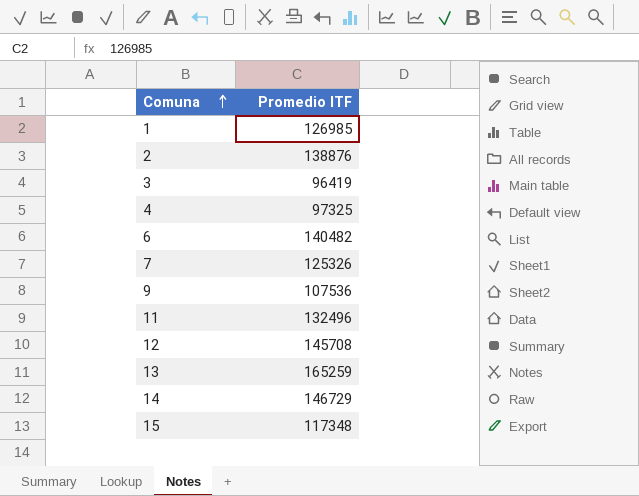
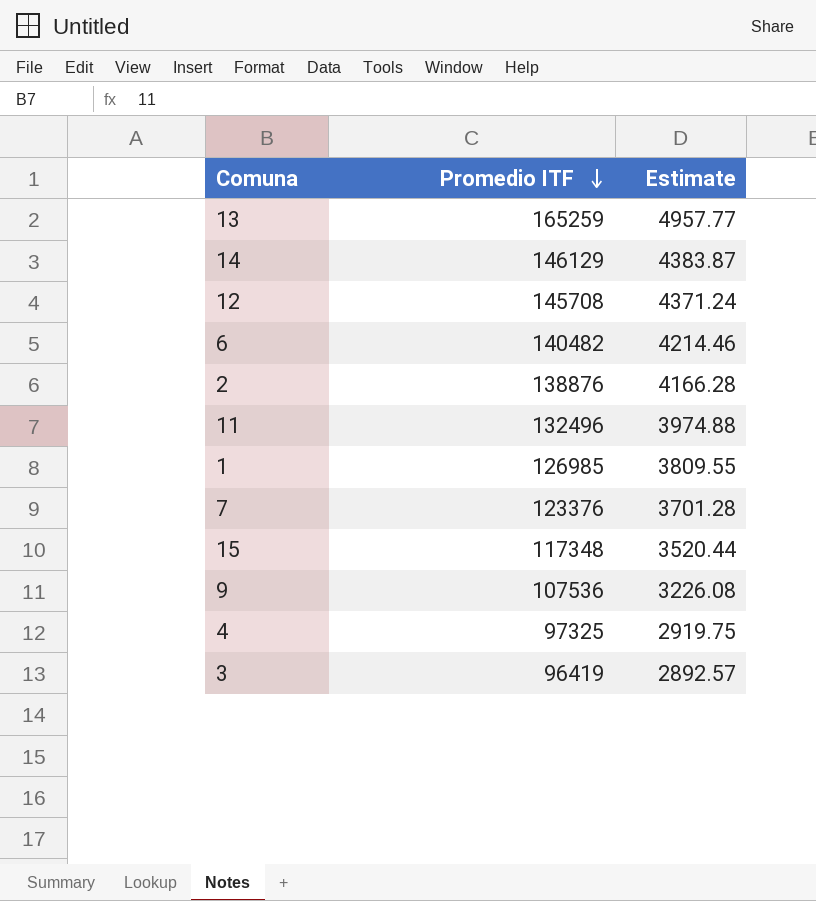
row order: Comuna ascending -> Promedio ITF descending
column Estimate | formula: none -> [Promedio ITF] * 0.03
14 | Promedio ITF: 146729 -> 146129
7 | Promedio ITF: 125326 -> 123376

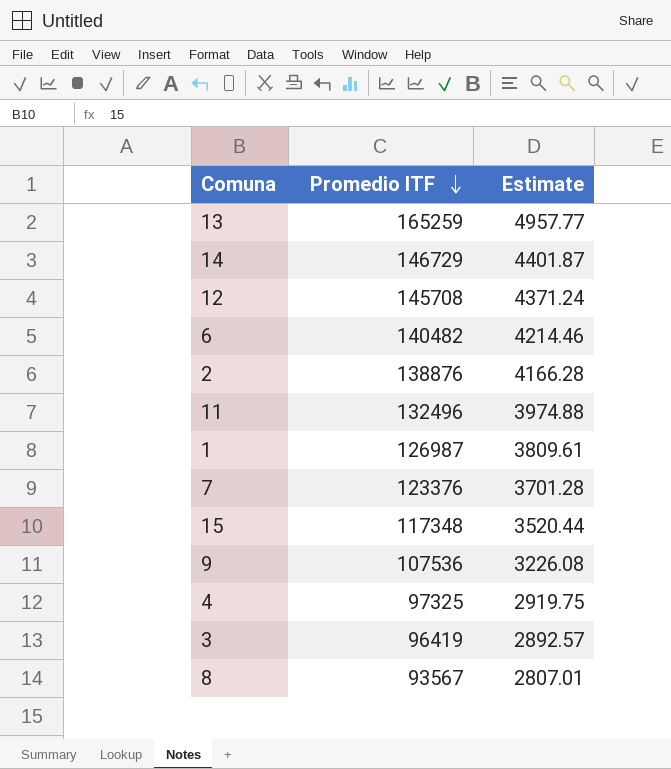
14 | Promedio ITF: 146129 -> 146729
14 | Estimate: 4383.87 -> 4401.87
1 | Promedio ITF: 126985 -> 126987
1 | Estimate: 3809.55 -> 3809.61
row 8: none -> 93567 | 2807.01

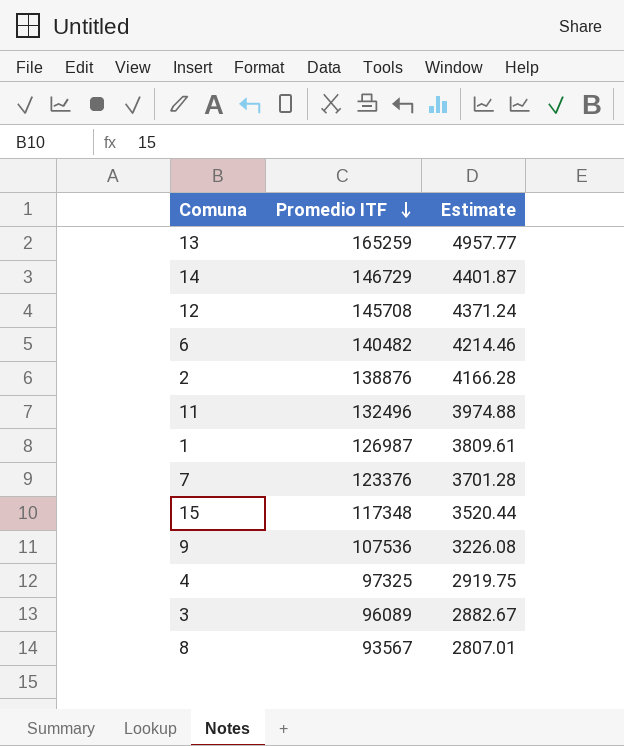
3 | Promedio ITF: 96419 -> 96089
3 | Estimate: 2892.57 -> 2882.67

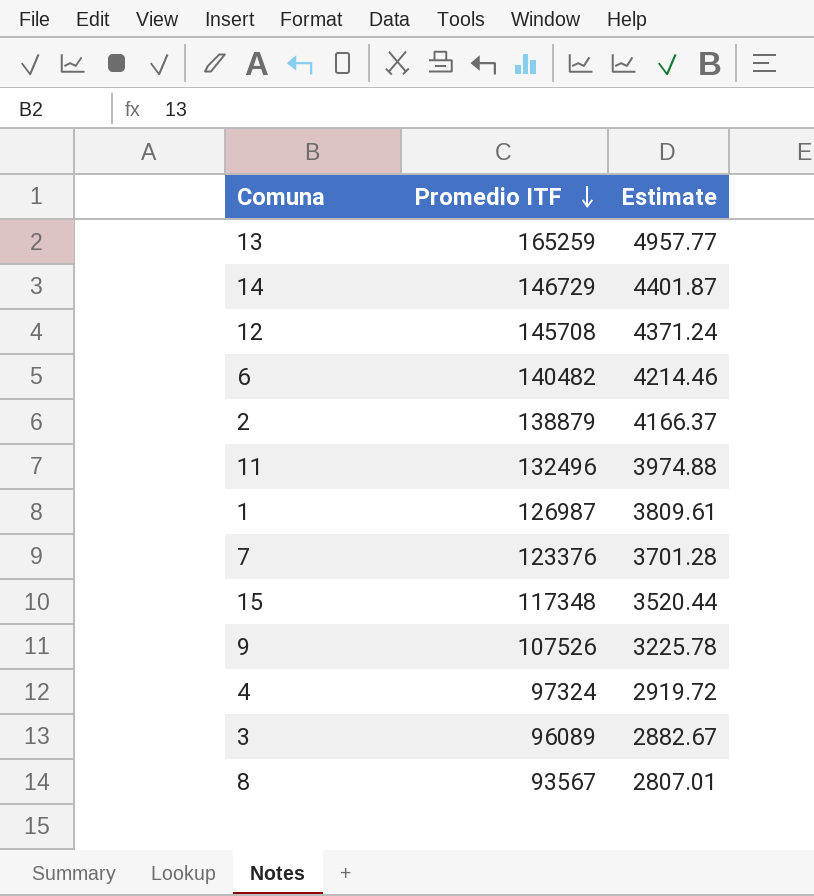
2 | Promedio ITF: 138876 -> 138879
2 | Estimate: 4166.28 -> 4166.37
9 | Promedio ITF: 107536 -> 107526
9 | Estimate: 3226.08 -> 3225.78
4 | Promedio ITF: 97325 -> 97324
4 | Estimate: 2919.75 -> 2919.72

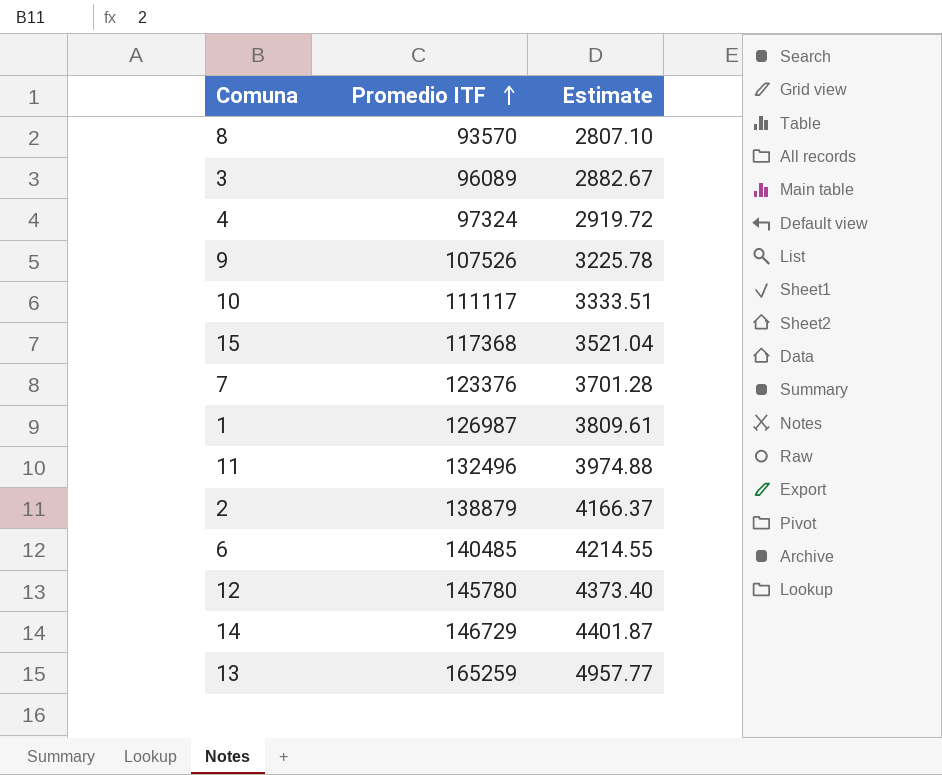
row order: Promedio ITF descending -> Promedio ITF ascending
8 | Promedio ITF: 93567 -> 93570
8 | Estimate: 2807.01 -> 2807.10
row 10: none -> 111117 | 3333.51
15 | Promedio ITF: 117348 -> 117368
15 | Estimate: 3520.44 -> 3521.04
6 | Promedio ITF: 140482 -> 140485
6 | Estimate: 4214.46 -> 4214.55
12 | Promedio ITF: 145708 -> 145780
12 | Estimate: 4371.24 -> 4373.40

